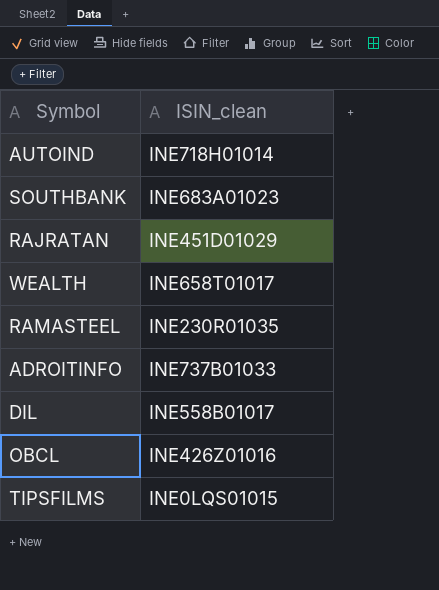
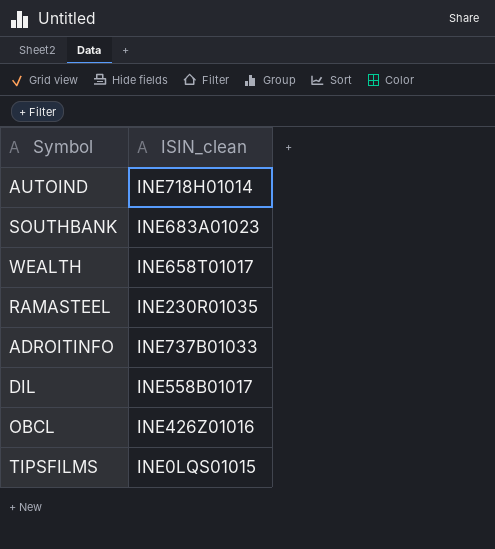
row RAJRATAN: INE451D01029 -> none

